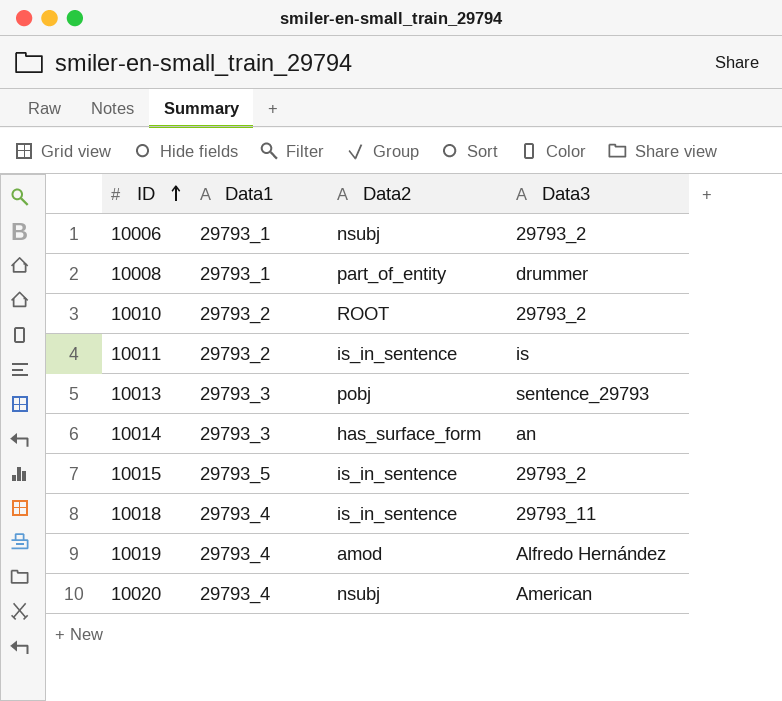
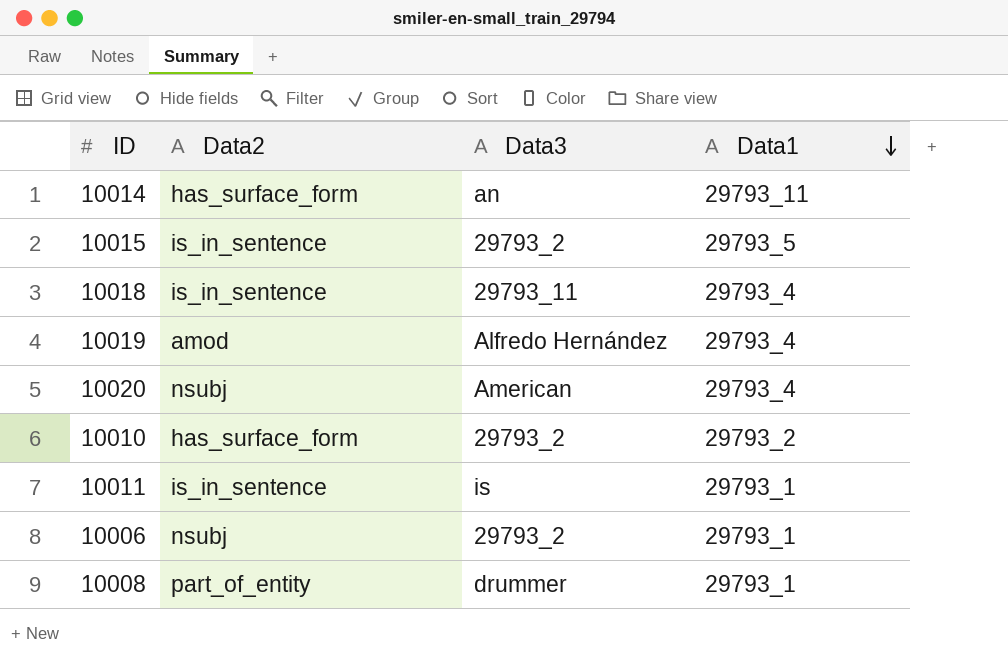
row order: ID ascending -> Data1 descending
column Data1 | position: 2 -> 4
row 10013: 29793_3 | pobj | sentence_29793 -> none
10014 | Data1: 29793_3 -> 29793_11
10010 | Data2: ROOT -> has_surface_form
10011 | Data1: 29793_2 -> 29793_1

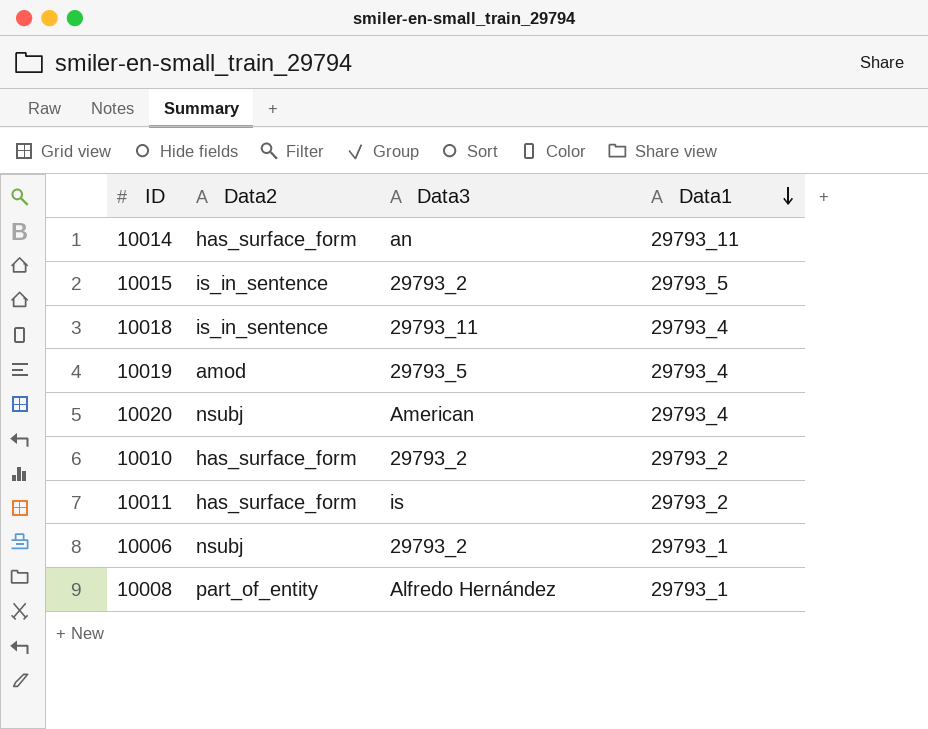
10019 | Data3: Alfredo Hernández -> 29793_5
10011 | Data2: is_in_sentence -> has_surface_form
10011 | Data1: 29793_1 -> 29793_2
10008 | Data3: drummer -> Alfredo Hernández

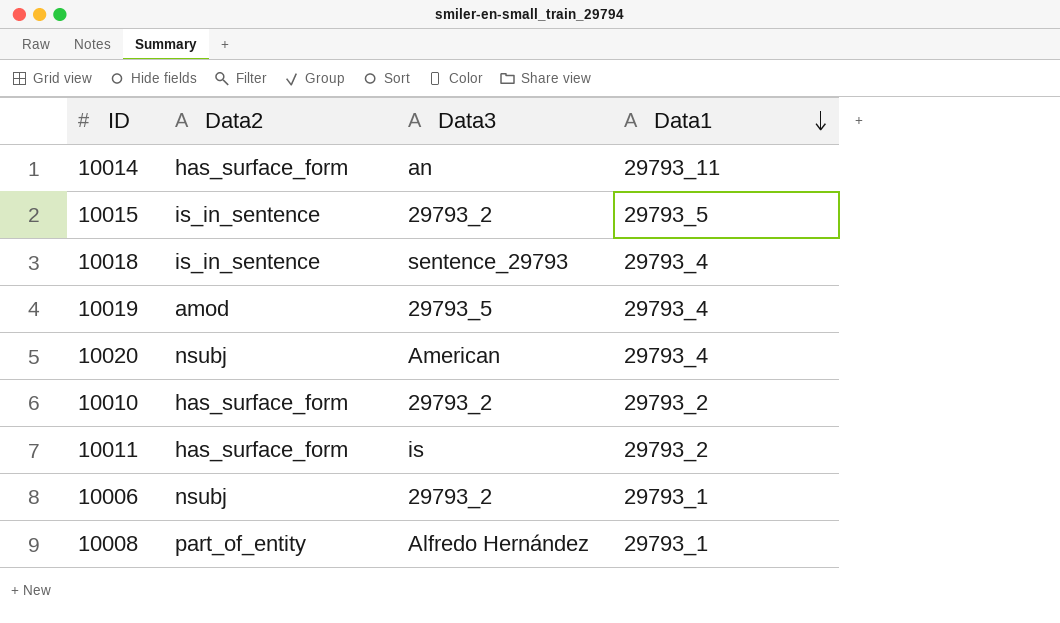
10018 | Data3: 29793_11 -> sentence_29793

